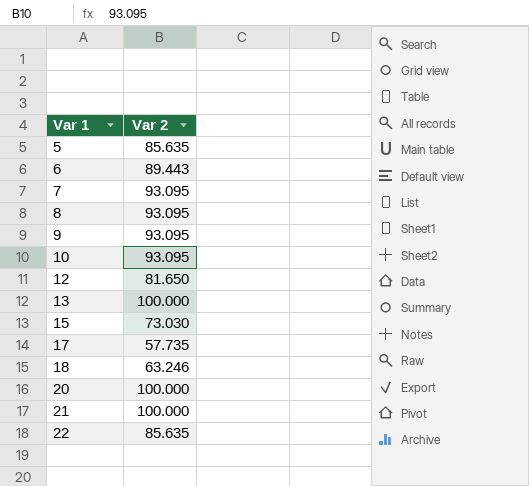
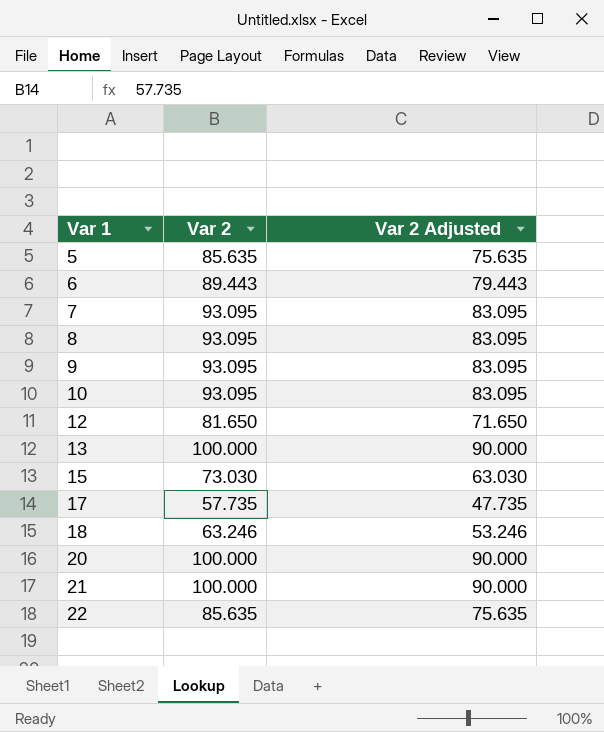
column Var 2 Adjusted | formula: none -> [Var 2] - 10

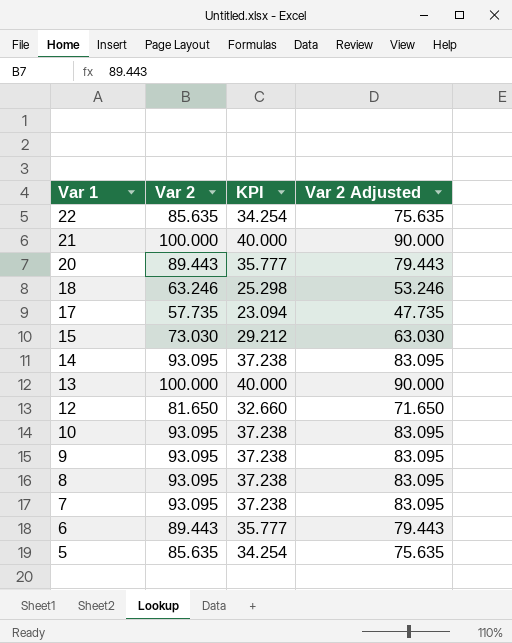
row order: Var 1 ascending -> Var 1 descending
column KPI | formula: none -> [Var 2] * 0.4
20 | Var 2: 100.000 -> 89.443
20 | Var 2 Adjusted: 90.000 -> 79.443
row 14: none -> 93.095 | 37.238 | 83.095

